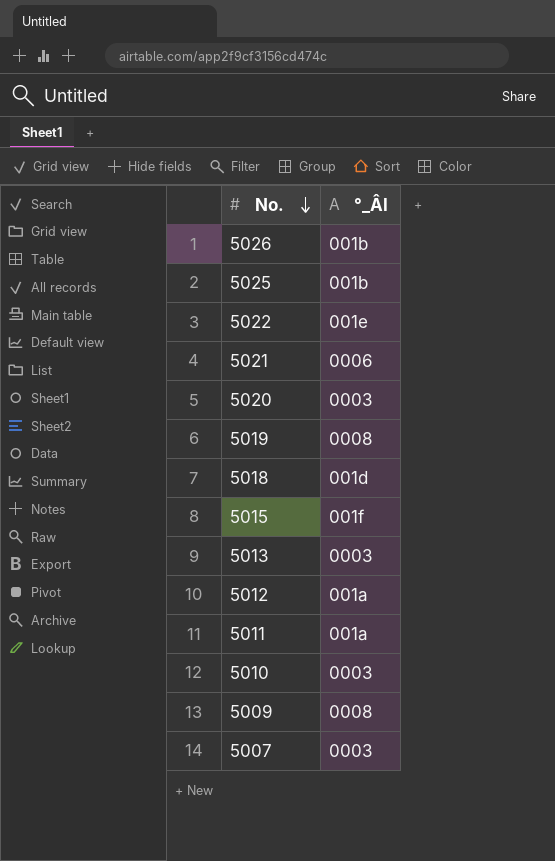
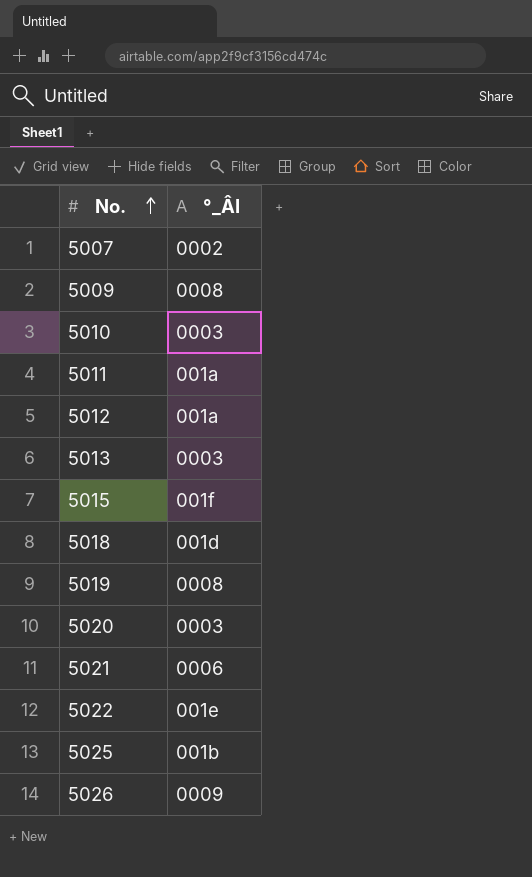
row order: No. descending -> No. ascending
5007 | °_ÂI: 0003 -> 0002
5026 | °_ÂI: 001b -> 0009

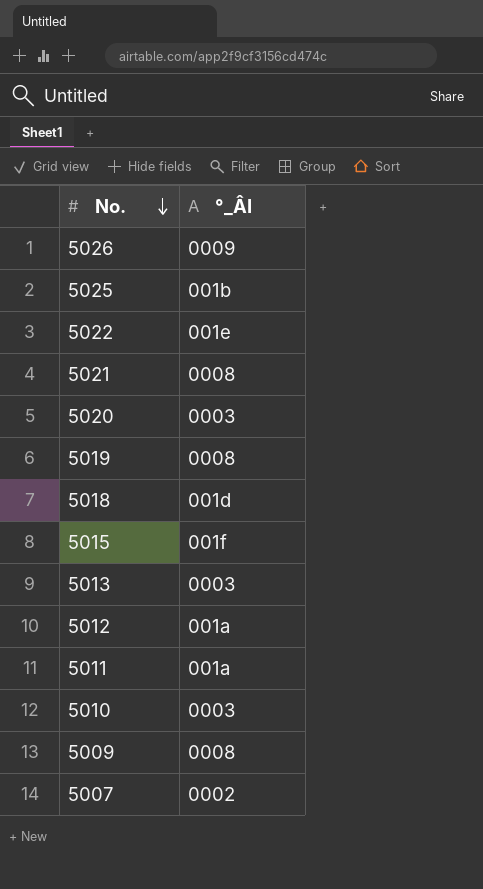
row order: No. ascending -> No. descending
5021 | °_ÂI: 0006 -> 0008

